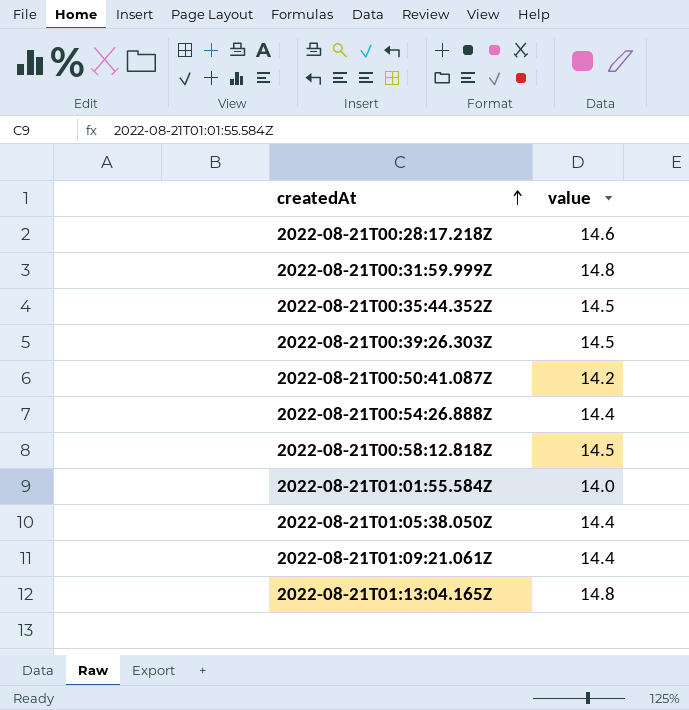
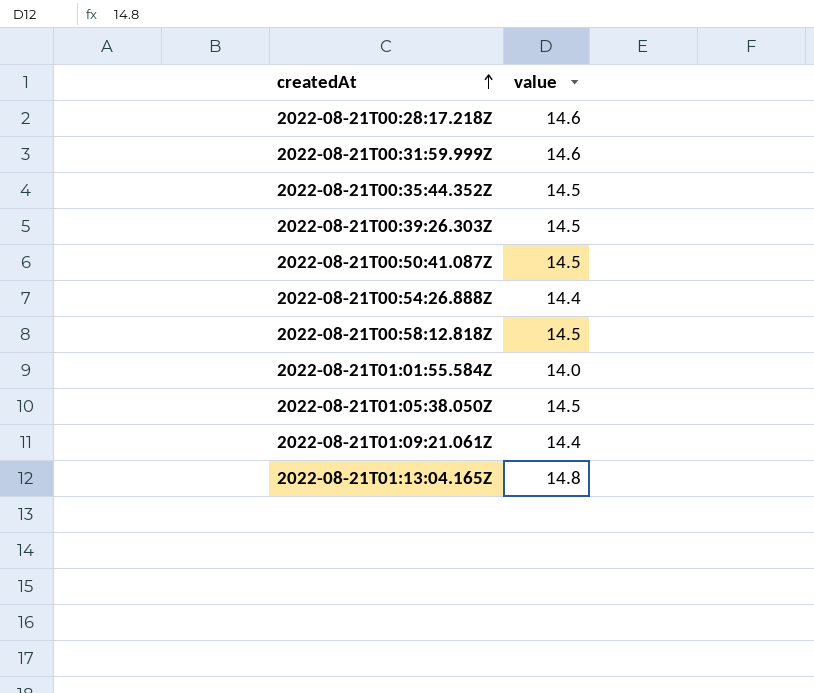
2022-08-21T00:31:59.999Z | value: 14.8 -> 14.6
2022-08-21T00:50:41.087Z | value: 14.2 -> 14.5
2022-08-21T01:05:38.050Z | value: 14.4 -> 14.5

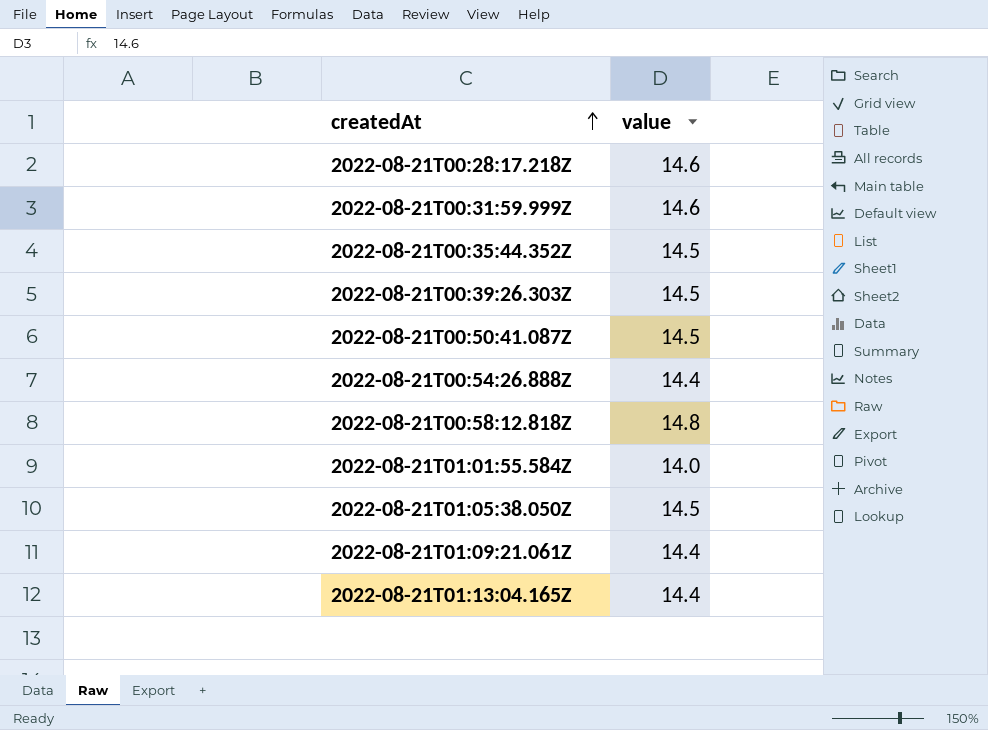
2022-08-21T00:58:12.818Z | value: 14.5 -> 14.8
2022-08-21T01:13:04.165Z | value: 14.8 -> 14.4

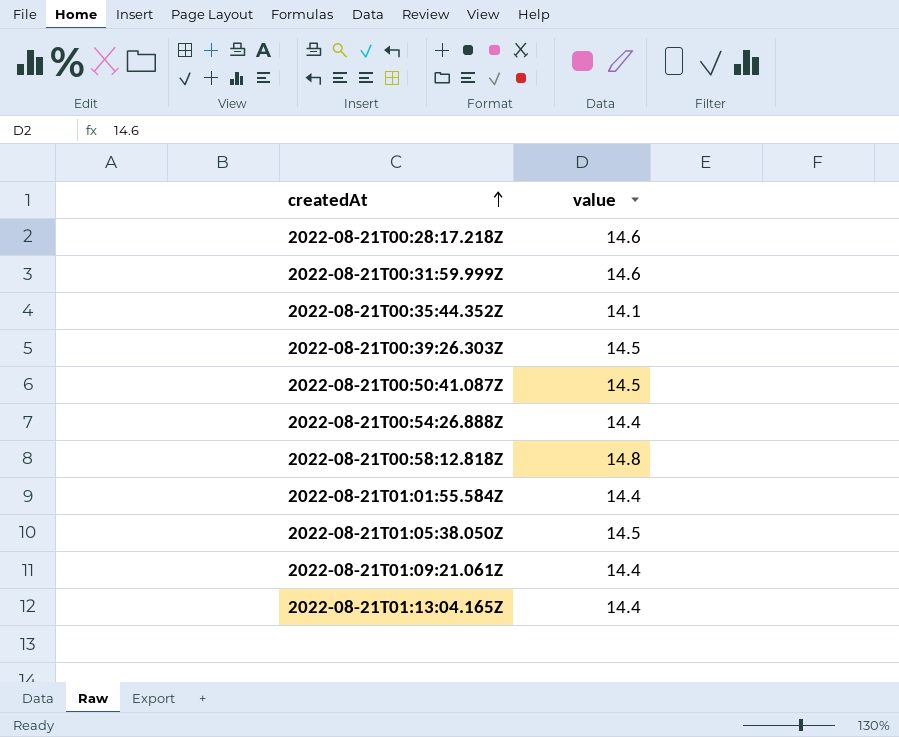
2022-08-21T00:35:44.352Z | value: 14.5 -> 14.1
2022-08-21T01:01:55.584Z | value: 14.0 -> 14.4

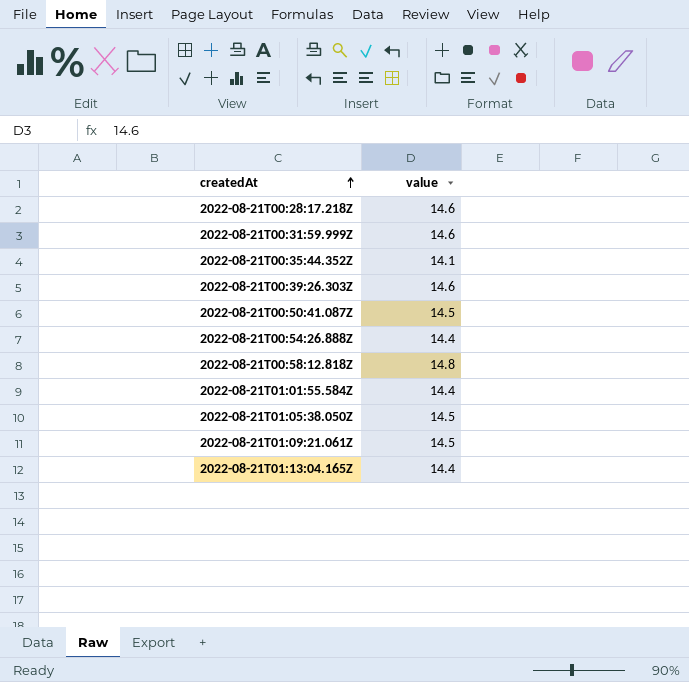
2022-08-21T00:39:26.303Z | value: 14.5 -> 14.6
2022-08-21T01:09:21.061Z | value: 14.4 -> 14.5

